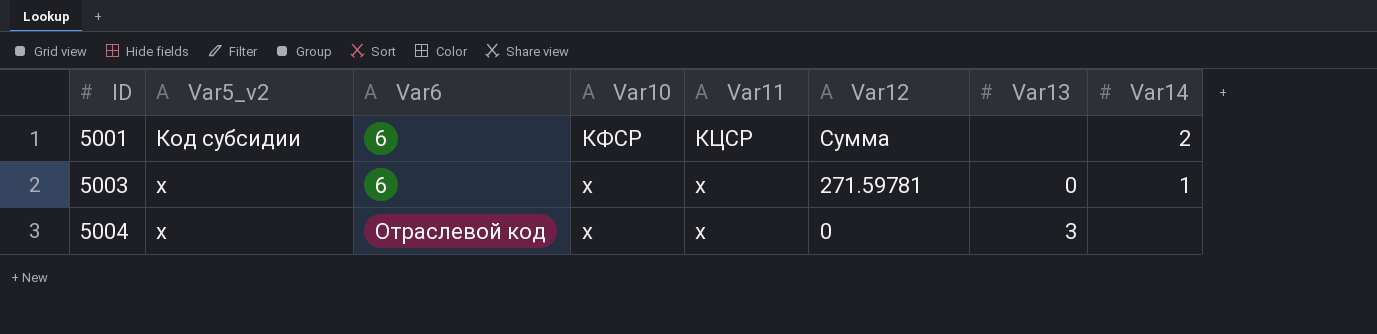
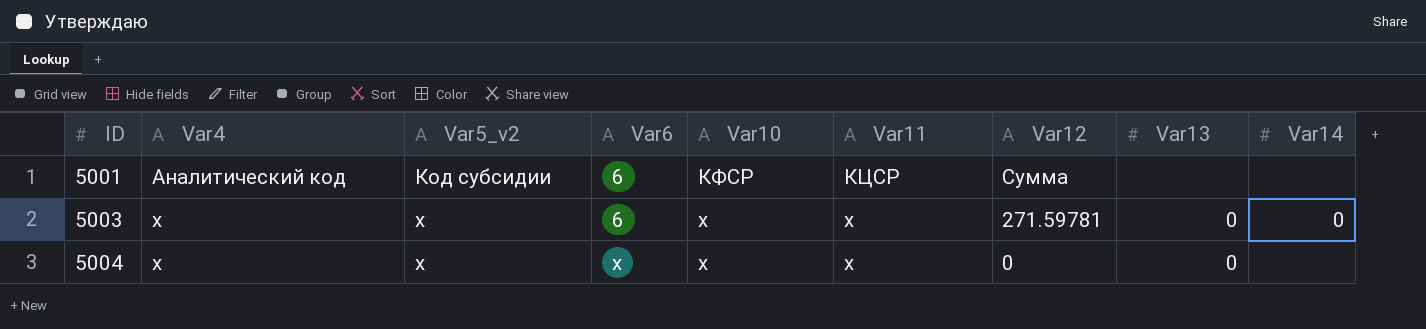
column Var4 | position: none -> 2
5001 | Var14: 2 -> none
5003 | Var14: 1 -> 0
5004 | Var6: Отраслевой код -> х
5004 | Var13: 3 -> 0

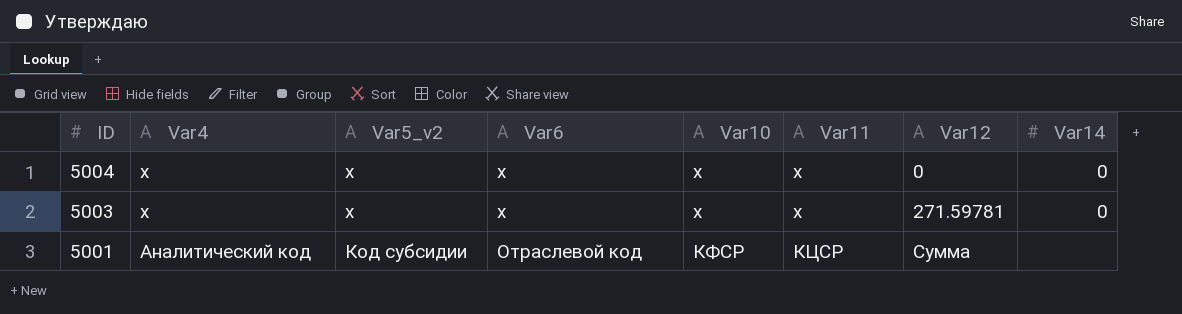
row order: ID ascending -> ID descending
column Var13 | position: 8 -> none
5004 | Var14: none -> 0
5003 | Var6: 6 -> х
5001 | Var6: 6 -> Отраслевой код

